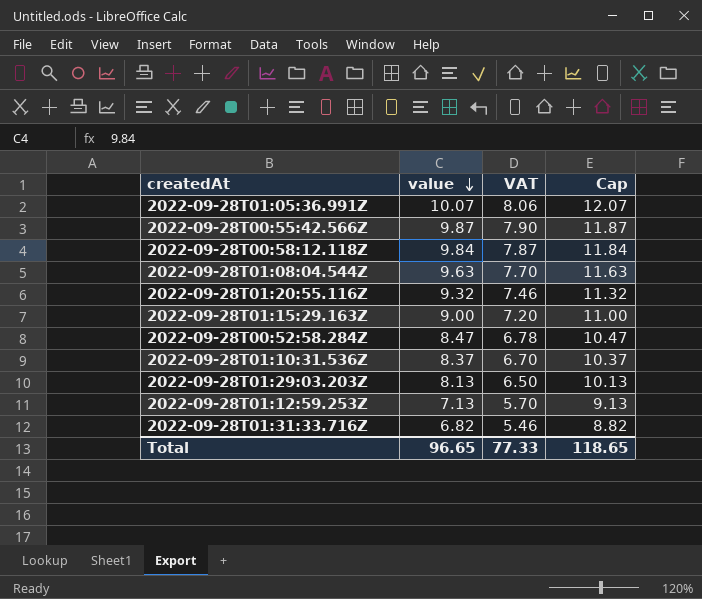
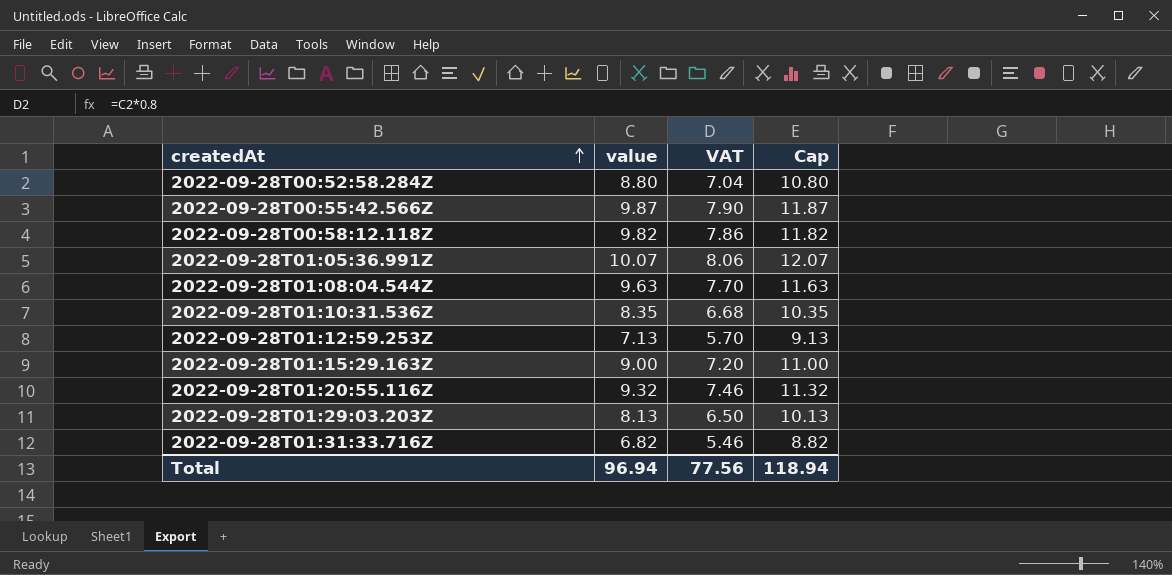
row order: value descending -> createdAt ascending
2022-09-28T00:52:58.284Z | value: 8.47 -> 8.80
2022-09-28T00:52:58.284Z | VAT: 6.78 -> 7.04
2022-09-28T00:52:58.284Z | Cap: 10.47 -> 10.80
2022-09-28T00:58:12.118Z | value: 9.84 -> 9.82
2022-09-28T00:58:12.118Z | VAT: 7.87 -> 7.86
2022-09-28T00:58:12.118Z | Cap: 11.84 -> 11.82
2022-09-28T01:10:31.536Z | value: 8.37 -> 8.35
2022-09-28T01:10:31.536Z | VAT: 6.70 -> 6.68
2022-09-28T01:10:31.536Z | Cap: 10.37 -> 10.35
Total | value: 96.65 -> 96.94
Total | VAT: 77.33 -> 77.56
Total | Cap: 118.65 -> 118.94

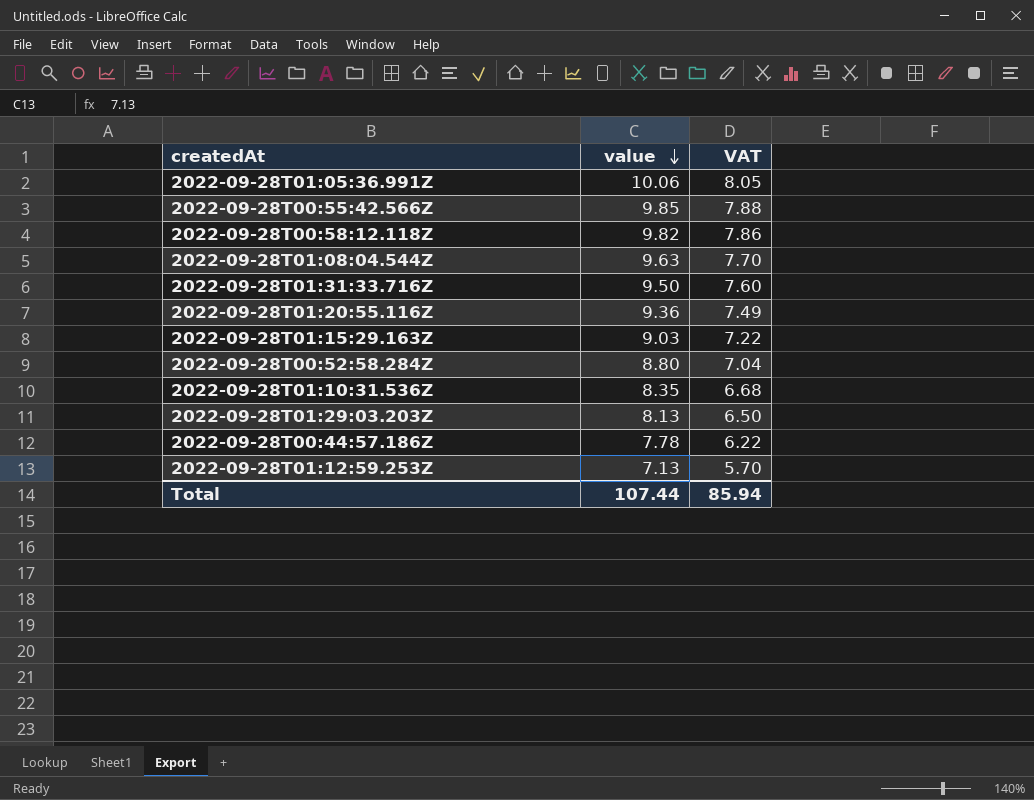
row order: createdAt ascending -> value descending
column Cap | formula: [value] + 2 -> none
2022-09-28T01:05:36.991Z | value: 10.07 -> 10.06
2022-09-28T01:05:36.991Z | VAT: 8.06 -> 8.05
2022-09-28T00:55:42.566Z | value: 9.87 -> 9.85
2022-09-28T00:55:42.566Z | VAT: 7.90 -> 7.88
2022-09-28T01:31:33.716Z | value: 6.82 -> 9.50
2022-09-28T01:31:33.716Z | VAT: 5.46 -> 7.60
2022-09-28T01:20:55.116Z | value: 9.32 -> 9.36
2022-09-28T01:20:55.116Z | VAT: 7.46 -> 7.49
2022-09-28T01:15:29.163Z | value: 9.00 -> 9.03
2022-09-28T01:15:29.163Z | VAT: 7.20 -> 7.22
row 2022-09-28T00:44:57.186Z: none -> 7.78 | 6.22
Total | value: 96.94 -> 107.44
Total | VAT: 77.56 -> 85.94

